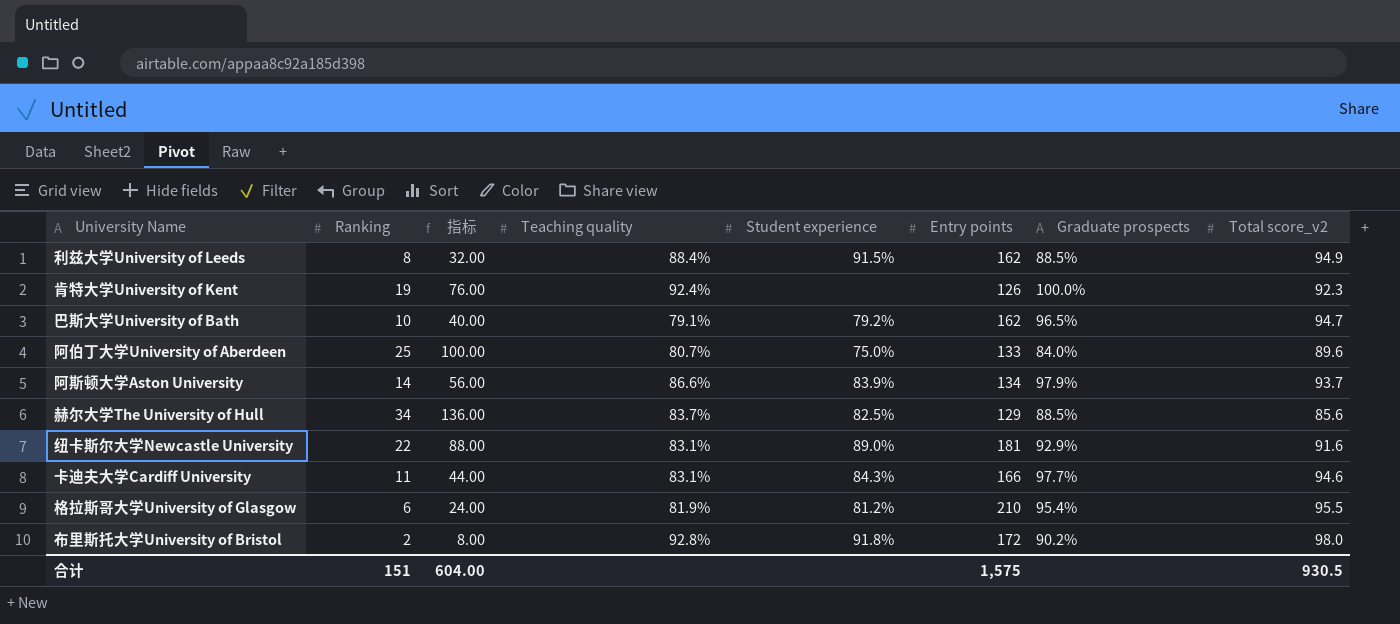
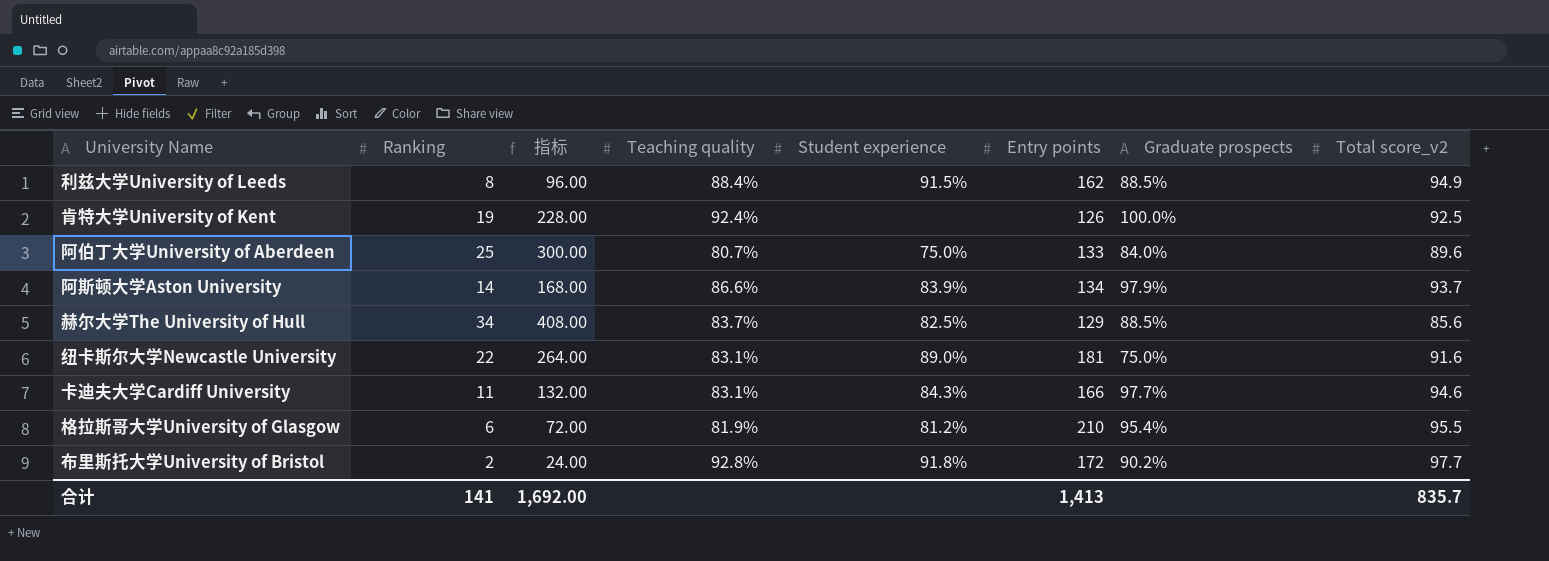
column 指标 | formula: [Ranking] * 4 -> [Ranking] * 12
row 巴斯大学University of Bath: 10 | 40.00 | 79.1% | 79.2% | 162 | 96.5% | 94.7 -> none
肯特大学University of Kent | Total score_v2: 92.3 -> 92.5
纽卡斯尔大学Newcastle University | Graduate prospects: 92.9% -> 75.0%
布里斯托大学University of Bristol | Total score_v2: 98.0 -> 97.7
合计 | Ranking: 151 -> 141
合计 | 指标: 604.00 -> 1,692.00
合计 | Entry points: 1,575 -> 1,413
合计 | Total score_v2: 930.5 -> 835.7

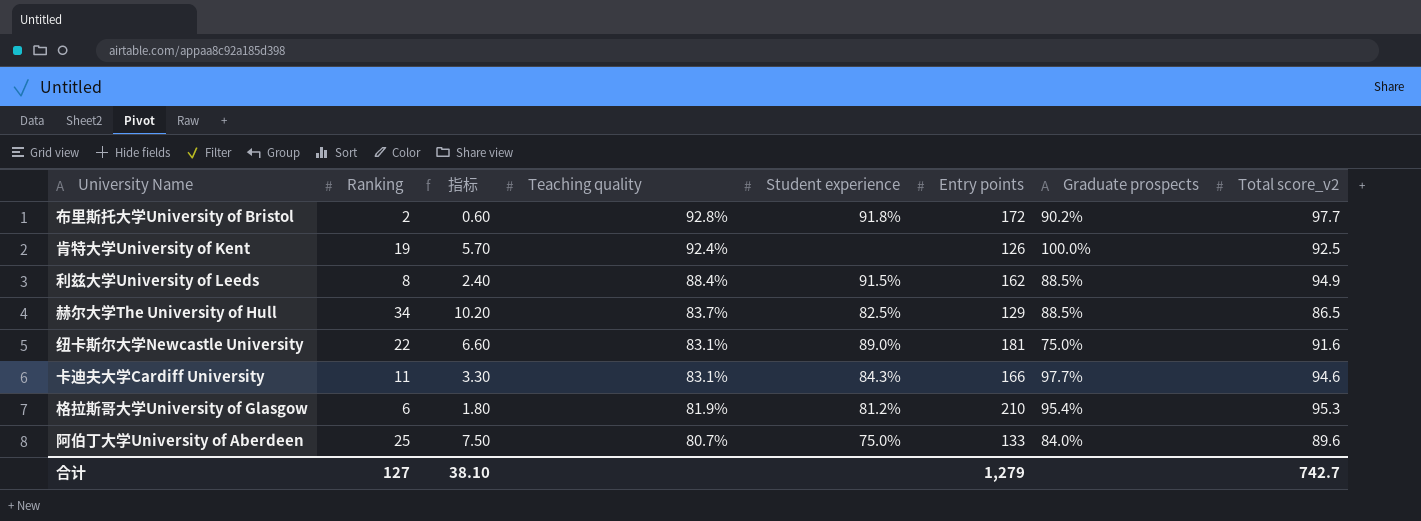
row order: none -> Teaching quality descending
column 指标 | formula: [Ranking] * 12 -> [Ranking] * 0.3
row 阿斯顿大学Aston University: 14 | 168.00 | 86.6% | 83.9% | 134 | 97.9% | 93.7 -> none
赫尔大学The University of Hull | Total score_v2: 85.6 -> 86.5
格拉斯哥大学University of Glasgow | Total score_v2: 95.5 -> 95.3
合计 | Ranking: 141 -> 127
合计 | 指标: 1,692.00 -> 38.10
合计 | Entry points: 1,413 -> 1,279
合计 | Total score_v2: 835.7 -> 742.7

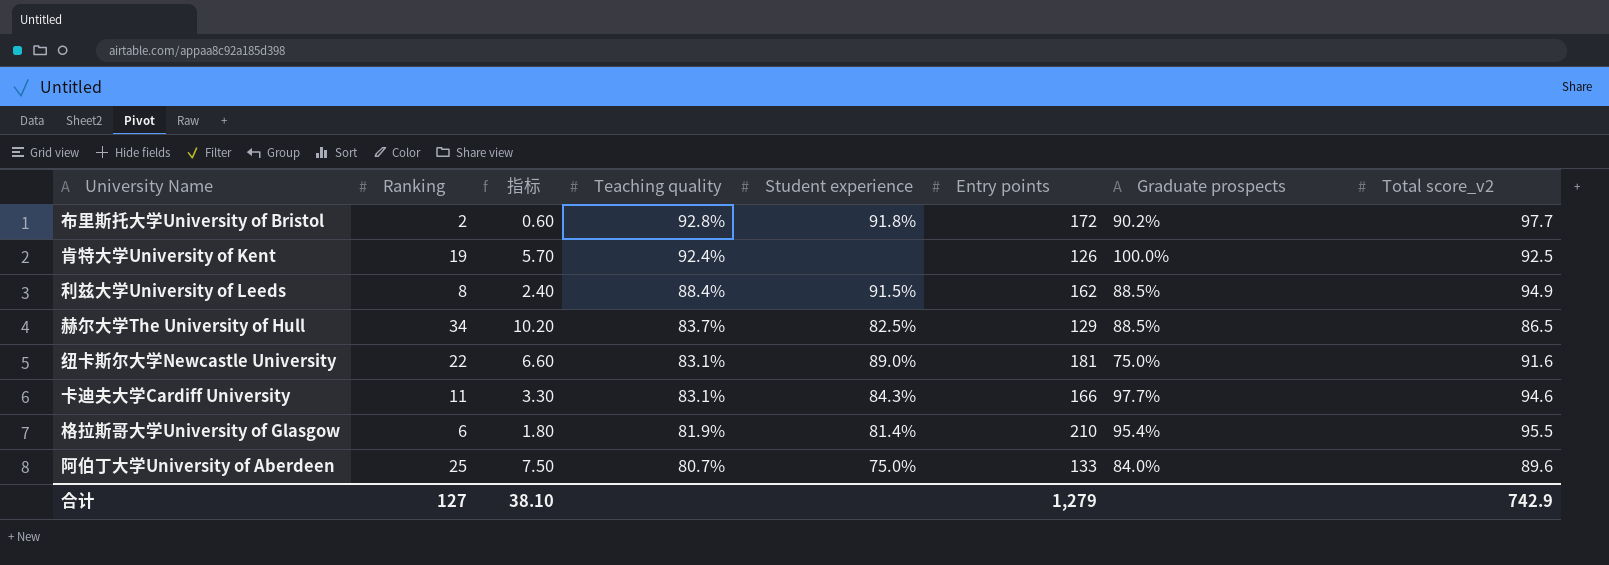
格拉斯哥大学University of Glasgow | Student experience: 81.2% -> 81.4%
格拉斯哥大学University of Glasgow | Total score_v2: 95.3 -> 95.5
合计 | Total score_v2: 742.7 -> 742.9

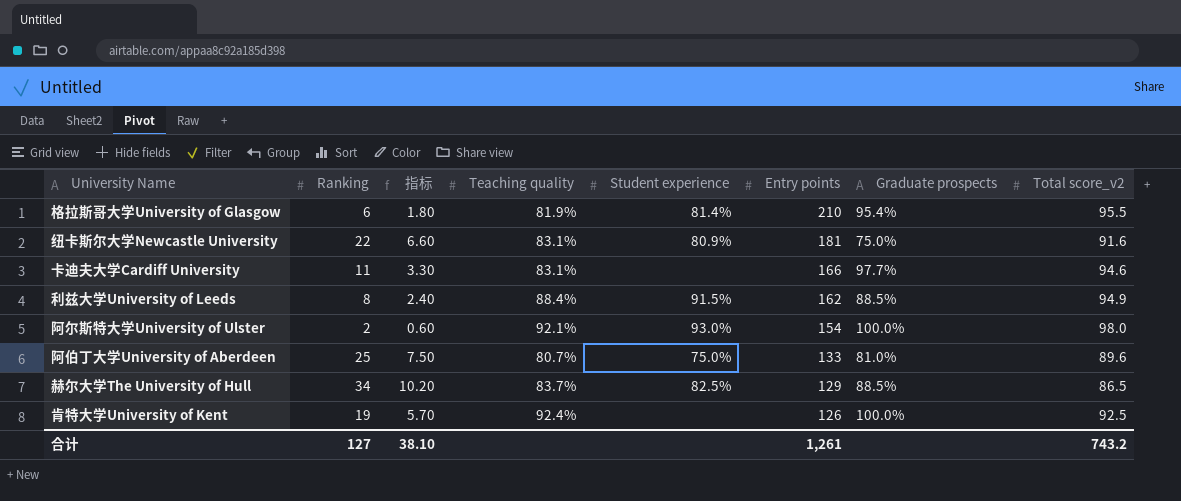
row order: Teaching quality descending -> Entry points descending
row 布里斯托大学University of Bristol: 2 | 0.60 | 92.8% | 91.8% | 172 | 90.2% | 97.7 -> none
纽卡斯尔大学Newcastle University | Student experience: 89.0% -> 80.9%
卡迪夫大学Cardiff University | Student experience: 84.3% -> none
row 阿尔斯特大学University of Ulster: none -> 2 | 0.60 | 92.1% | 93.0% | 154 | 100.0% | 98.0
阿伯丁大学University of Aberdeen | Graduate prospects: 84.0% -> 81.0%
合计 | Entry points: 1,279 -> 1,261
合计 | Total score_v2: 742.9 -> 743.2

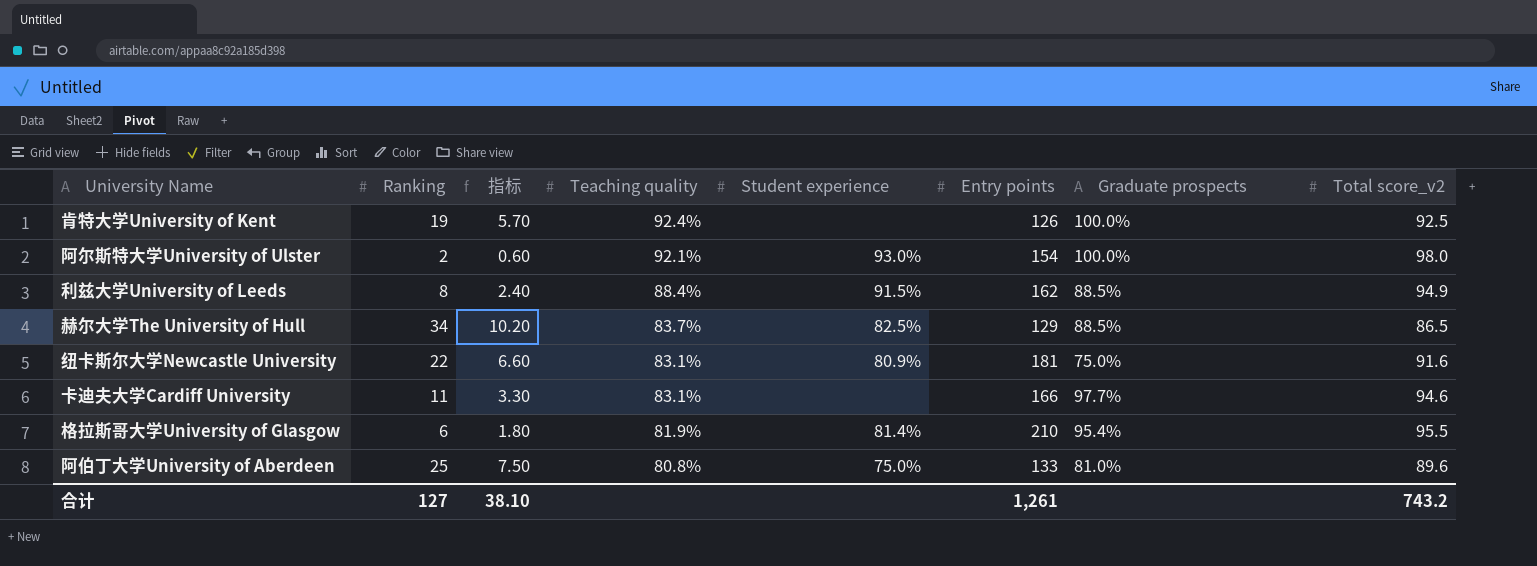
row order: Entry points descending -> Teaching quality descending
阿伯丁大学University of Aberdeen | Teaching quality: 80.7% -> 80.8%

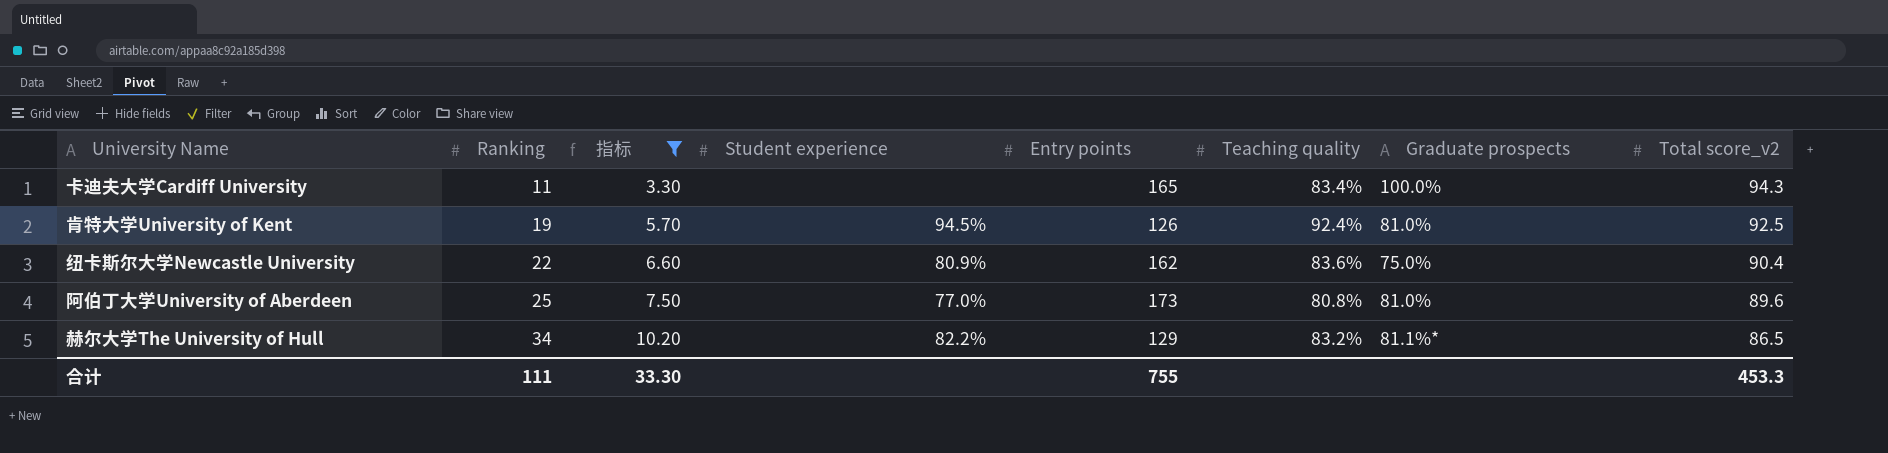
filter: none -> 指标 >= 3.30
row order: Teaching quality descending -> Ranking ascending
column Teaching quality | position: 4 -> 6
卡迪夫大学Cardiff University | Entry points: 166 -> 165
卡迪夫大学Cardiff University | Teaching quality: 83.1% -> 83.4%
卡迪夫大学Cardiff University | Graduate prospects: 97.7% -> 100.0%
卡迪夫大学Cardiff University | Total score_v2: 94.6 -> 94.3
肯特大学University of Kent | Student experience: none -> 94.5%
肯特大学University of Kent | Graduate prospects: 100.0% -> 81.0%
纽卡斯尔大学Newcastle University | Entry points: 181 -> 162
纽卡斯尔大学Newcastle University | Teaching quality: 83.1% -> 83.6%
纽卡斯尔大学Newcastle University | Total score_v2: 91.6 -> 90.4
阿伯丁大学University of Aberdeen | Student experience: 75.0% -> 77.0%
阿伯丁大学University of Aberdeen | Entry points: 133 -> 173
赫尔大学The University of Hull | Student experience: 82.5% -> 82.2%
赫尔大学The University of Hull | Teaching quality: 83.7% -> 83.2%
赫尔大学The University of Hull | Graduate prospects: 88.5% -> 81.1%*
合计 | Ranking: 127 -> 111
合计 | 指标: 38.10 -> 33.30
合计 | Entry points: 1,261 -> 755
合计 | Total score_v2: 743.2 -> 453.3

